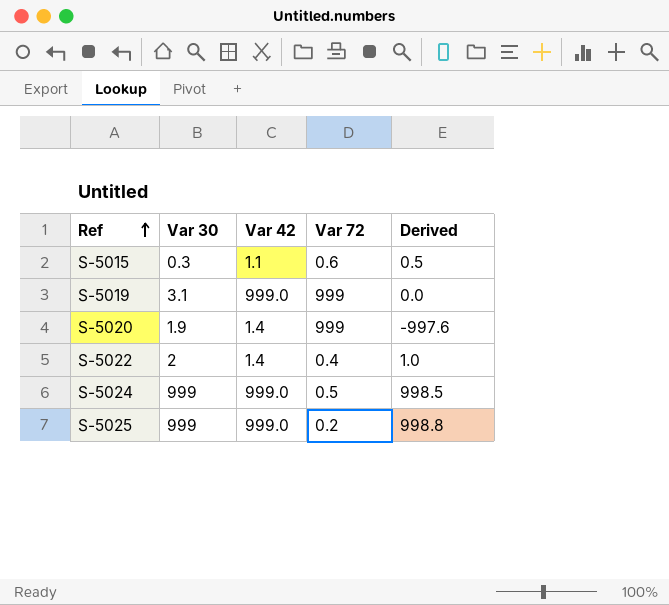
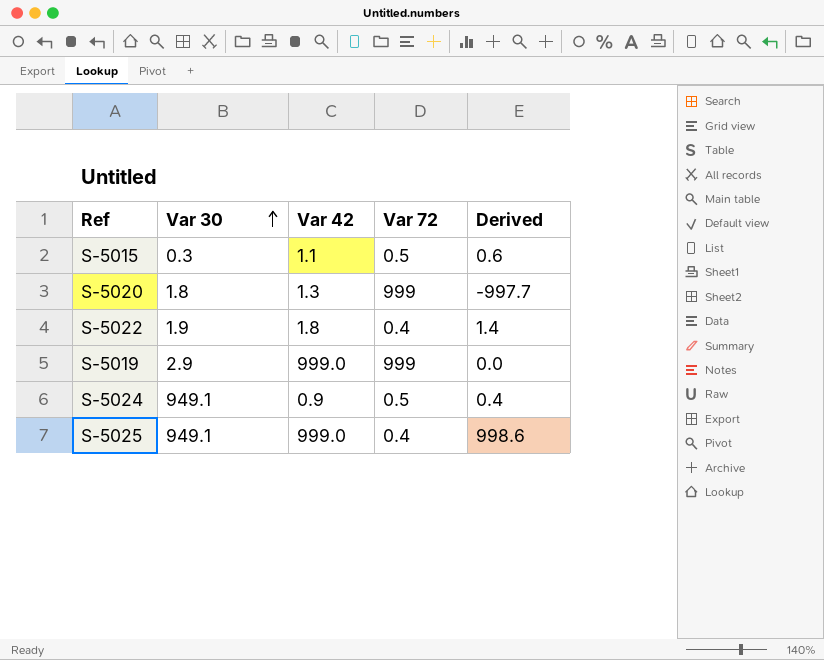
row order: Ref ascending -> Var 30 ascending
S-5015 | Var 72: 0.6 -> 0.5
S-5015 | Derived: 0.5 -> 0.6
S-5020 | Var 30: 1.9 -> 1.8
S-5020 | Var 42: 1.4 -> 1.3
S-5020 | Derived: -997.6 -> -997.7
S-5022 | Var 30: 2 -> 1.9
S-5022 | Var 42: 1.4 -> 1.8
S-5022 | Derived: 1.0 -> 1.4
S-5019 | Var 30: 3.1 -> 2.9
S-5024 | Var 30: 999 -> 949.1
S-5024 | Var 42: 999.0 -> 0.9
S-5024 | Derived: 998.5 -> 0.4
S-5025 | Var 30: 999 -> 949.1
S-5025 | Var 72: 0.2 -> 0.4
S-5025 | Derived: 998.8 -> 998.6

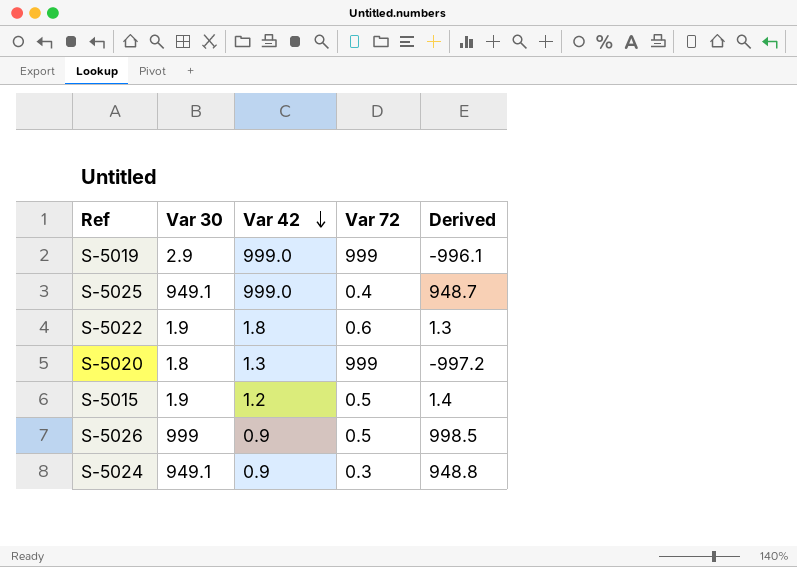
row order: Var 30 ascending -> Var 42 descending
column Derived | formula: [Var 42] - [Var 72] -> [Var 30] - [Var 72]
S-5022 | Var 72: 0.4 -> 0.6
S-5015 | Var 30: 0.3 -> 1.9
S-5015 | Var 42: 1.1 -> 1.2
row S-5026: none -> 999 | 0.9 | 0.5 | 998.5
S-5024 | Var 72: 0.5 -> 0.3

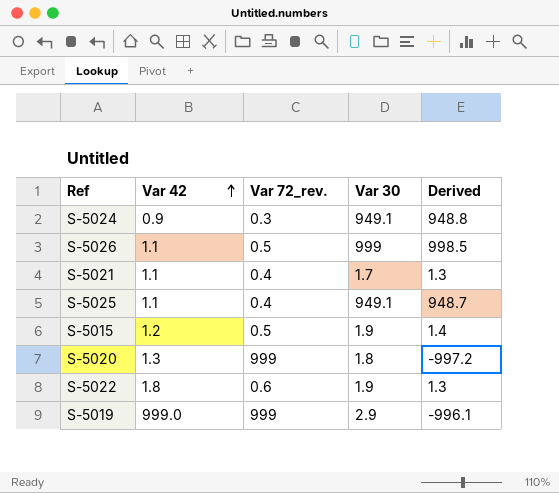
row order: Var 42 descending -> Var 42 ascending
column name: Var 72 -> Var 72_rev.
column Var 30 | position: 2 -> 4
S-5026 | Var 42: 0.9 -> 1.1
row S-5021: none -> 1.1 | 0.4 | 1.7 | 1.3
S-5025 | Var 42: 999.0 -> 1.1

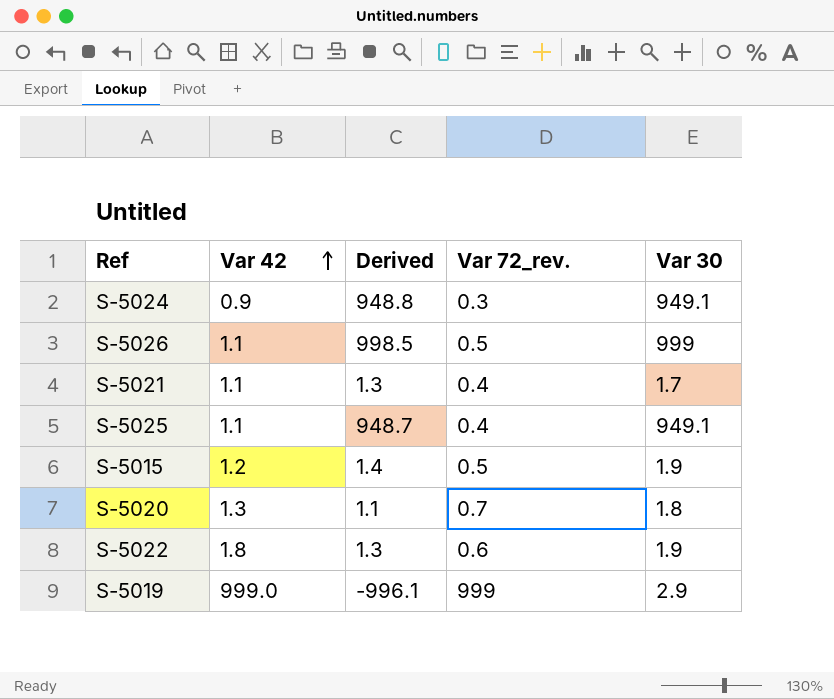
column Derived | position: 5 -> 3
S-5020 | Derived: -997.2 -> 1.1
S-5020 | Var 72_rev.: 999 -> 0.7

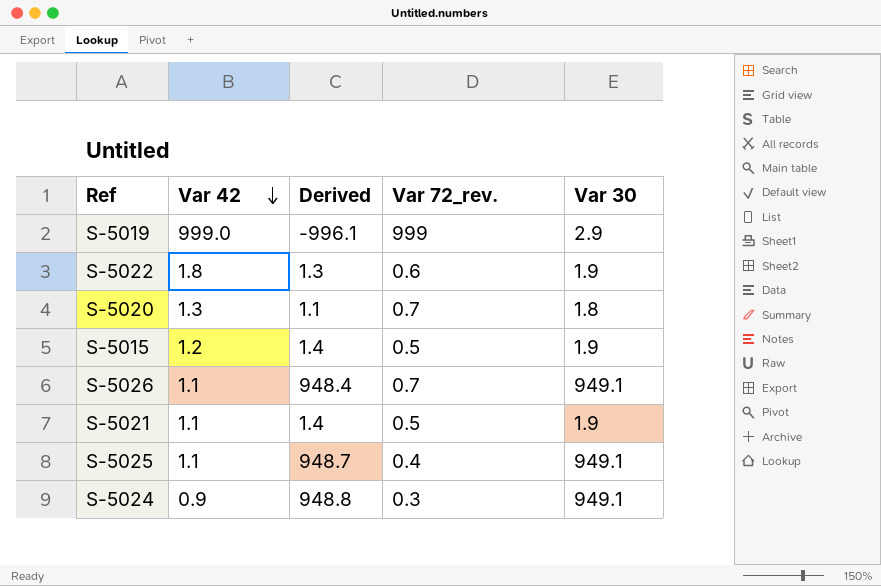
row order: Var 42 ascending -> Var 42 descending
S-5026 | Derived: 998.5 -> 948.4
S-5026 | Var 72_rev.: 0.5 -> 0.7
S-5026 | Var 30: 999 -> 949.1
S-5021 | Derived: 1.3 -> 1.4
S-5021 | Var 72_rev.: 0.4 -> 0.5
S-5021 | Var 30: 1.7 -> 1.9

